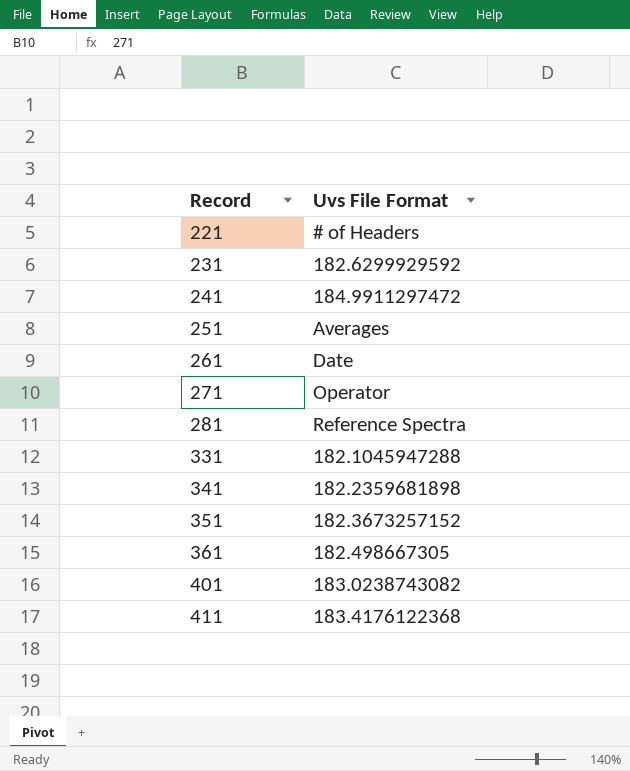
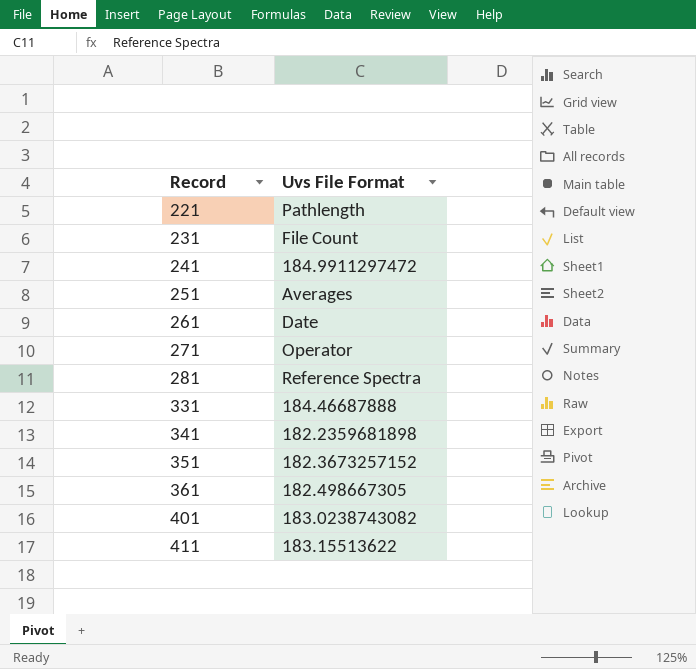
221 | Uvs File Format: # of Headers -> Pathlength
231 | Uvs File Format: 182.6299929592 -> File Count
331 | Uvs File Format: 182.1045947288 -> 184.46687888
411 | Uvs File Format: 183.4176122368 -> 183.15513622

